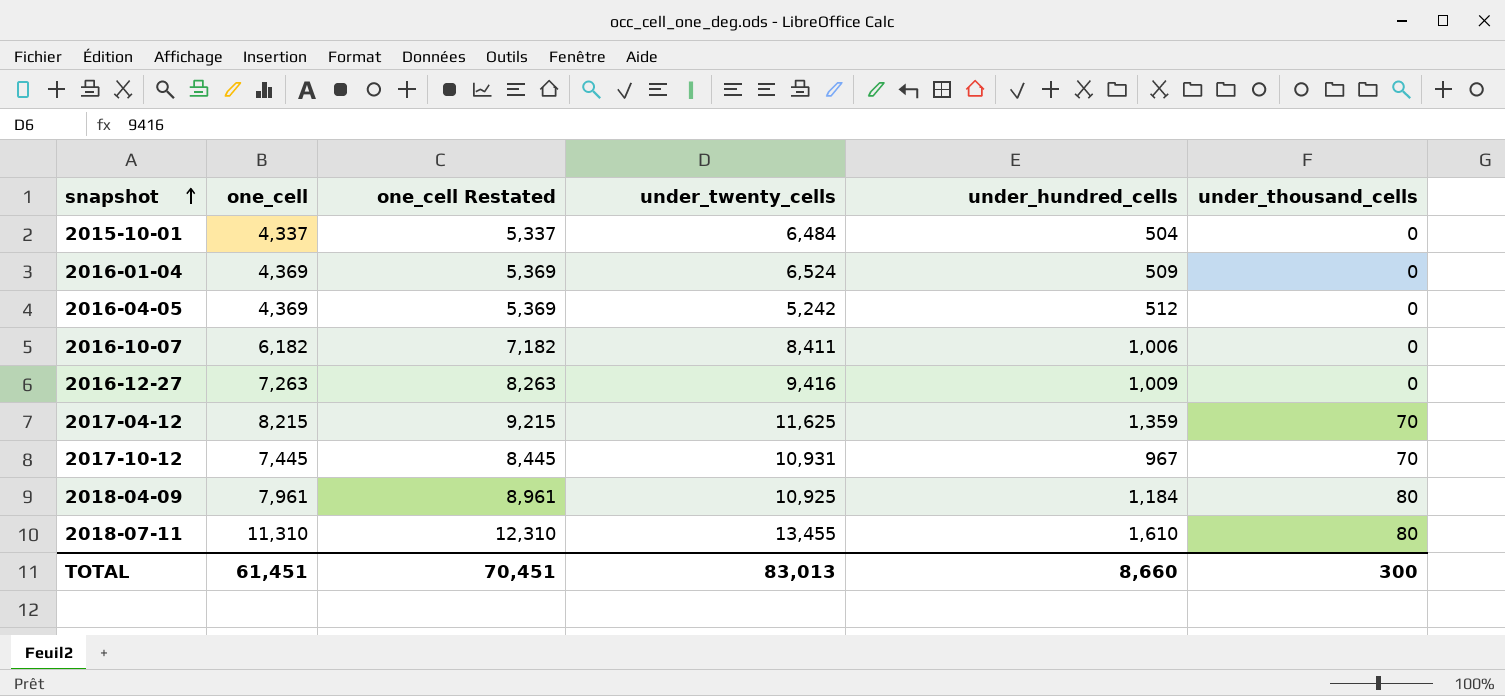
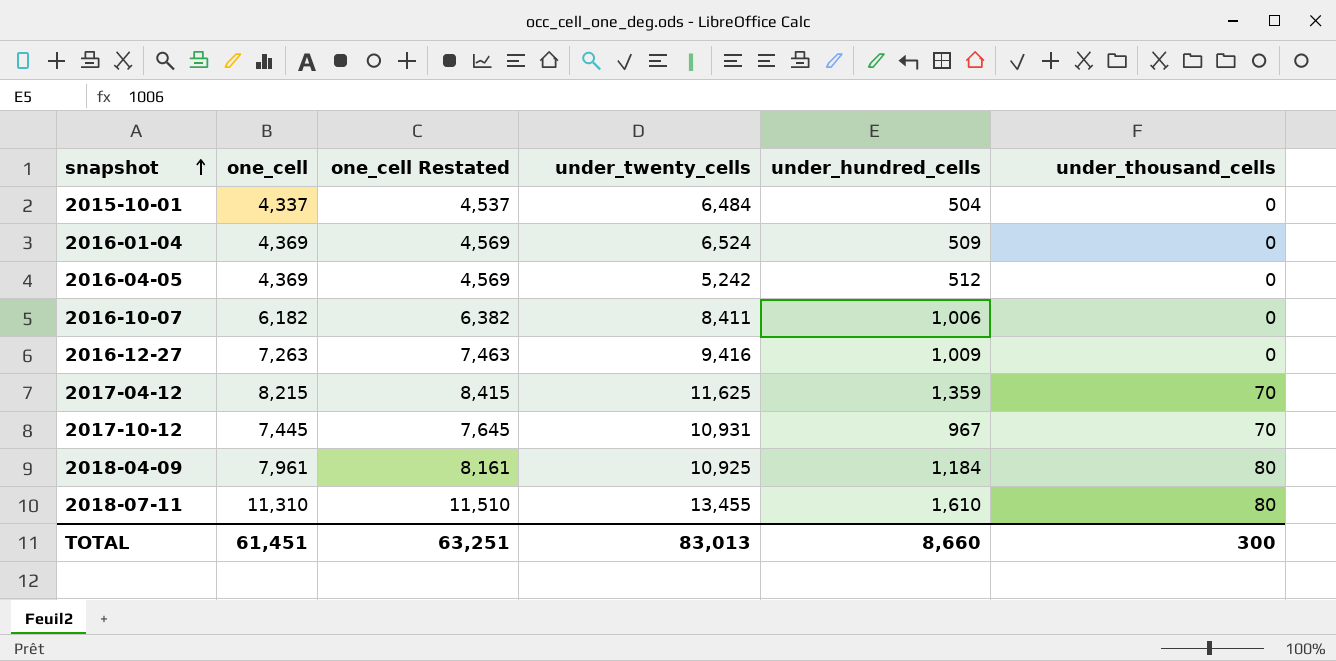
column one_cell Restated | formula: [one_cell] + 1000 -> [one_cell] + 200
TOTAL | one_cell Restated: 70,451 -> 63,251

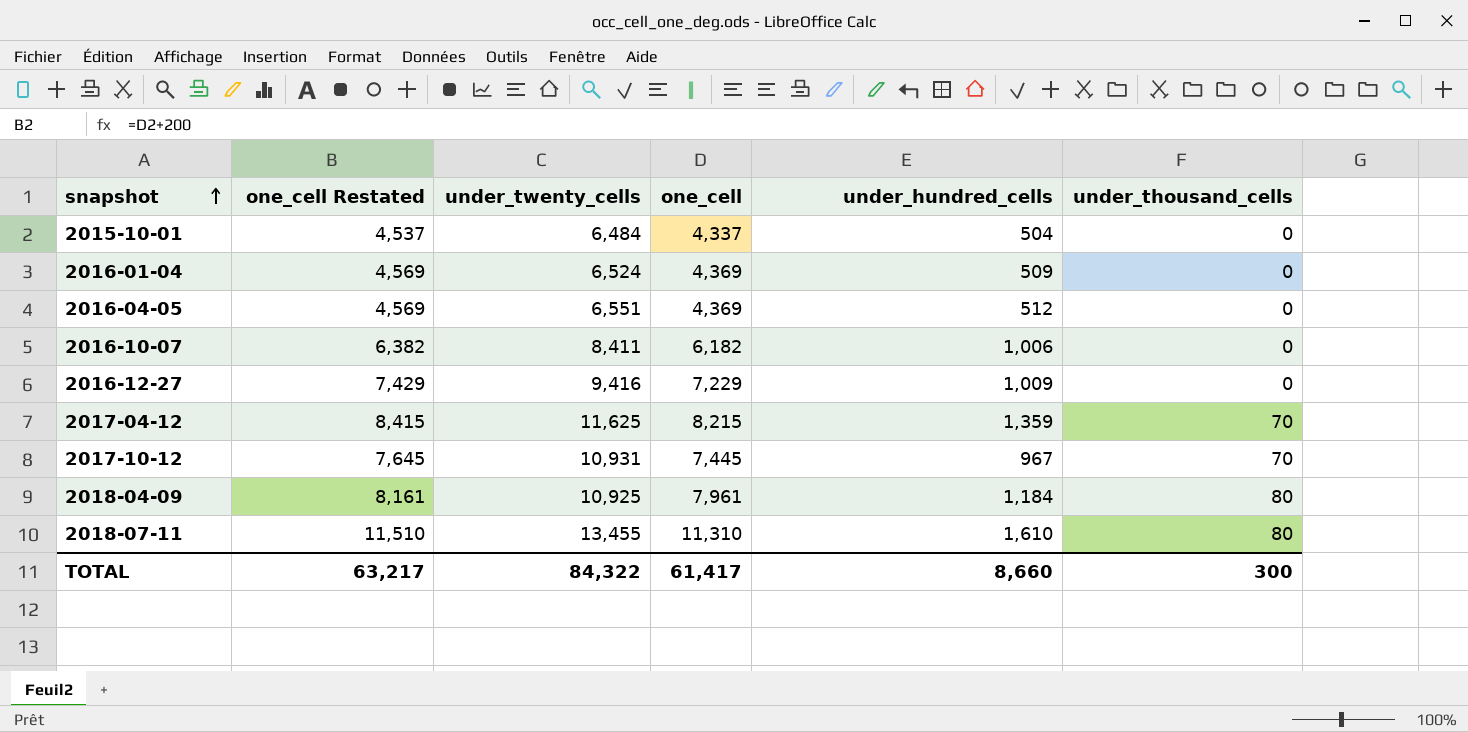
column one_cell | position: 2 -> 4
2016-04-05 | under_twenty_cells: 5,242 -> 6,551
2016-12-27 | one_cell Restated: 7,463 -> 7,429
2016-12-27 | one_cell: 7,263 -> 7,229
TOTAL | one_cell Restated: 63,251 -> 63,217
TOTAL | under_twenty_cells: 83,013 -> 84,322
TOTAL | one_cell: 61,451 -> 61,417

